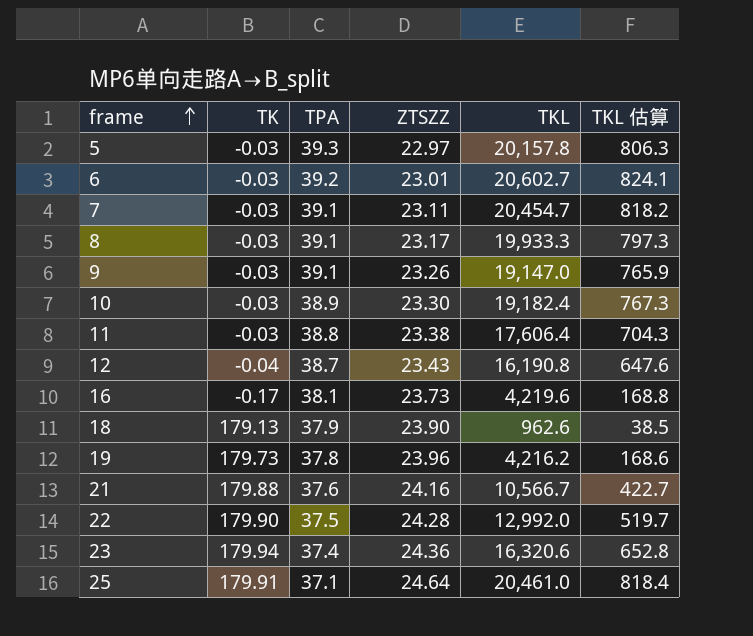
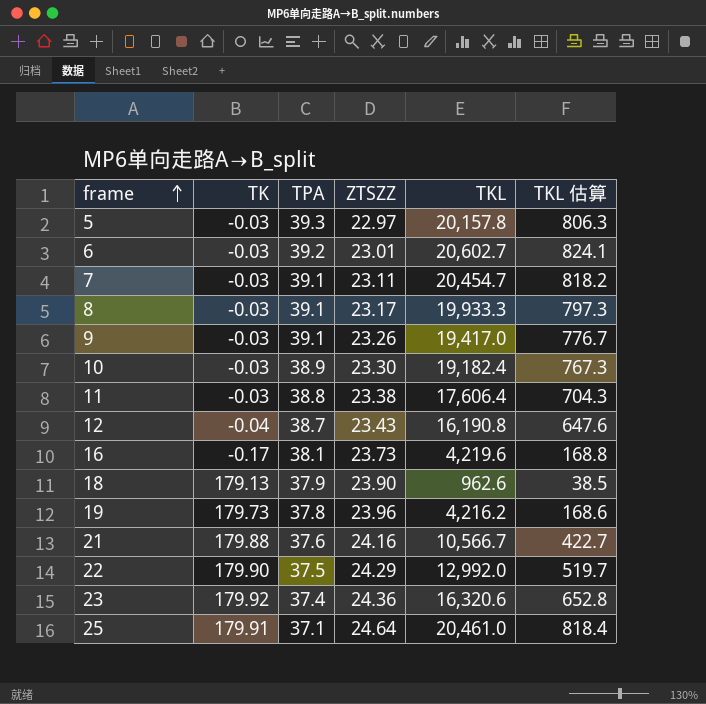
9 | TKL: 19,147.0 -> 19,417.0
9 | TKL 估算: 765.9 -> 776.7
22 | ZTSZZ: 24.28 -> 24.29
23 | TK: 179.94 -> 179.92

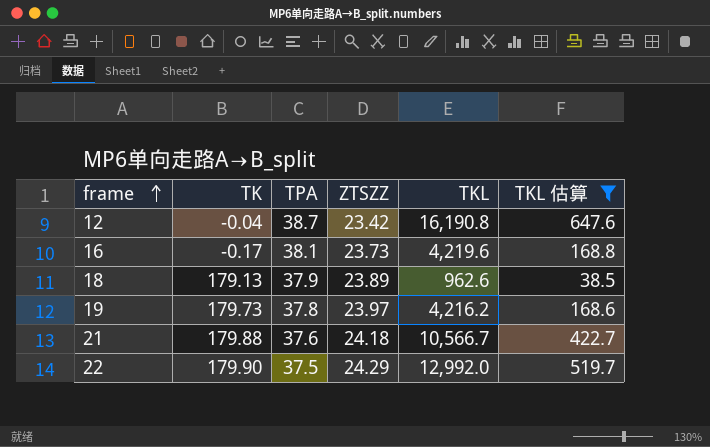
filter: none -> TKL 估算 <= 647.6
12 | ZTSZZ: 23.43 -> 23.42
18 | ZTSZZ: 23.90 -> 23.89
19 | ZTSZZ: 23.96 -> 23.97
21 | ZTSZZ: 24.16 -> 24.18

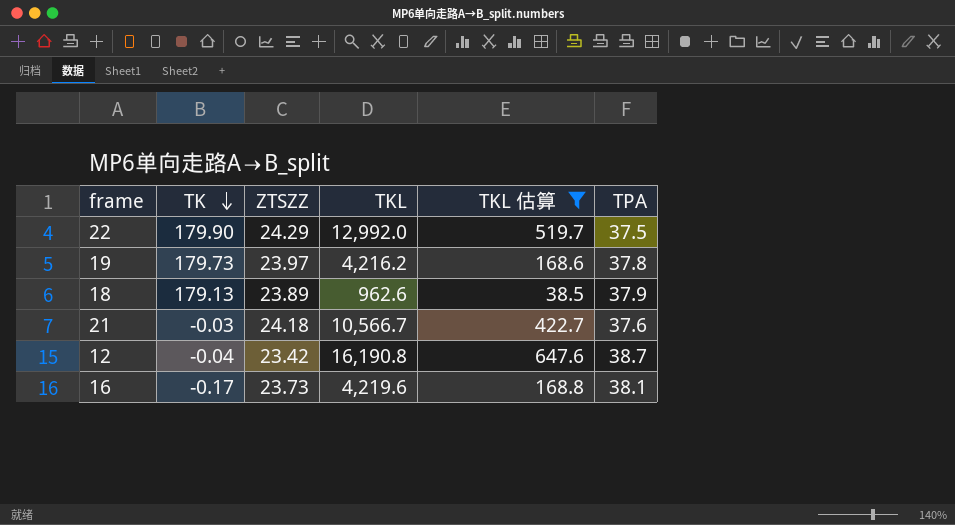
row order: frame ascending -> TK descending
column TPA | position: 3 -> 6
21 | TK: 179.88 -> -0.03

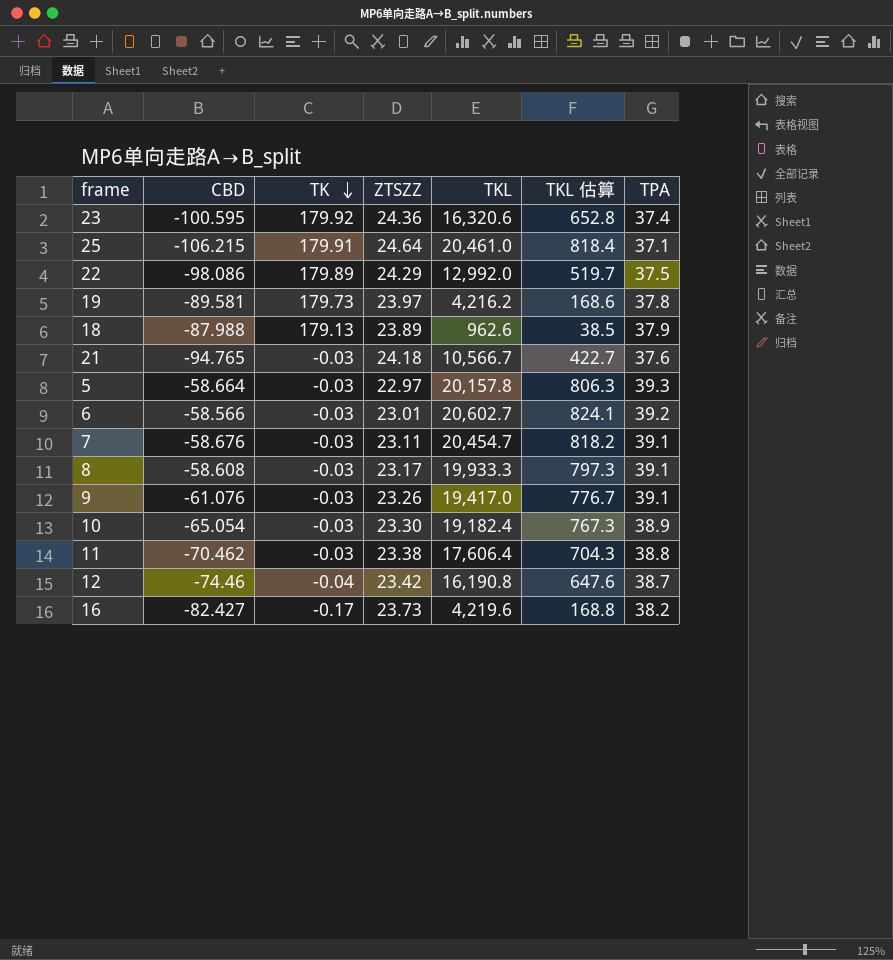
filter: TKL 估算 <= 647.6 -> none
column CBD | position: none -> 2
22 | TK: 179.90 -> 179.89
16 | TPA: 38.1 -> 38.2

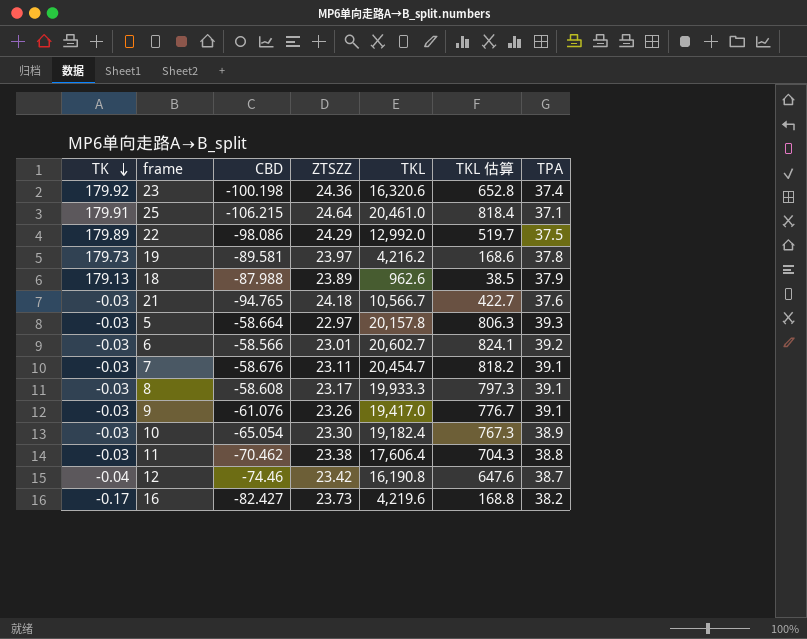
column TK | position: 3 -> 1
23 | CBD: -100.595 -> -100.198

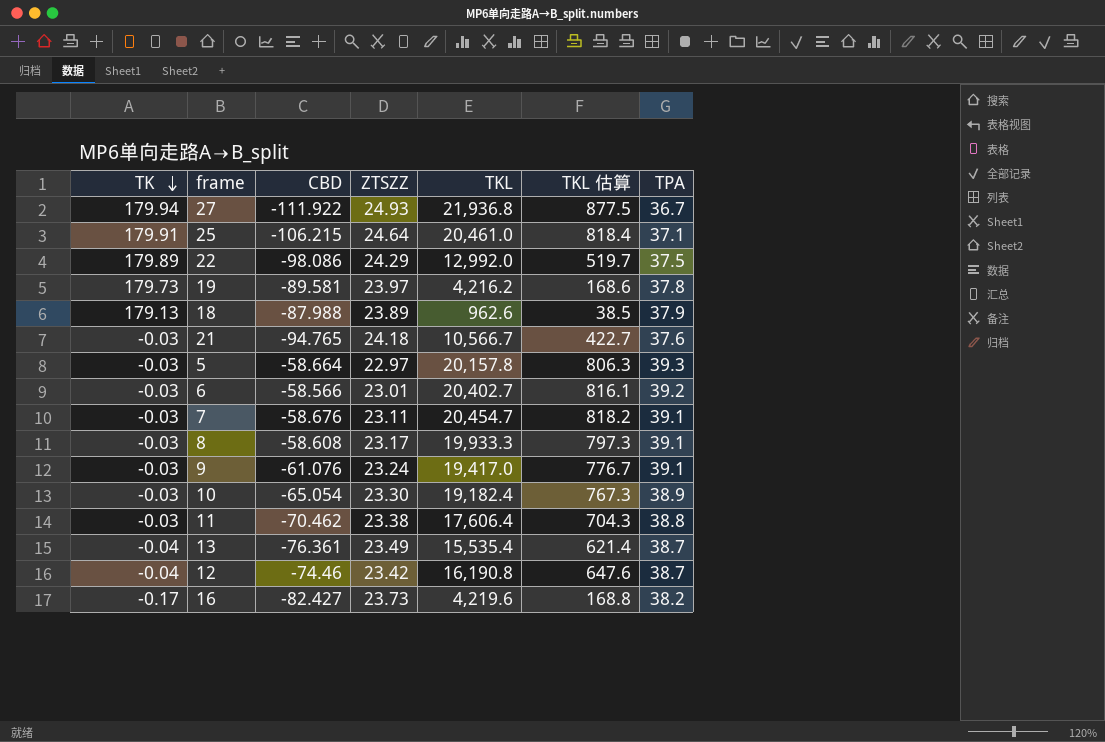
row 23: 179.92 | -100.198 | 24.36 | 16,320.6 | 652.8 | 37.4 -> none
row 27: none -> 179.94 | -111.922 | 24.93 | 21,936.8 | 877.5 | 36.7
6 | TKL: 20,602.7 -> 20,402.7
6 | TKL 估算: 824.1 -> 816.1
9 | ZTSZZ: 23.26 -> 23.24
row 13: none -> -0.04 | -76.361 | 23.49 | 15,535.4 | 621.4 | 38.7

